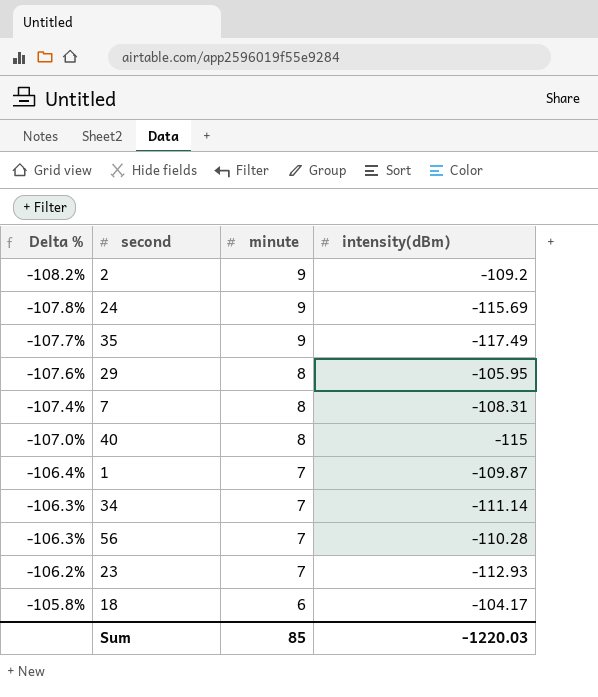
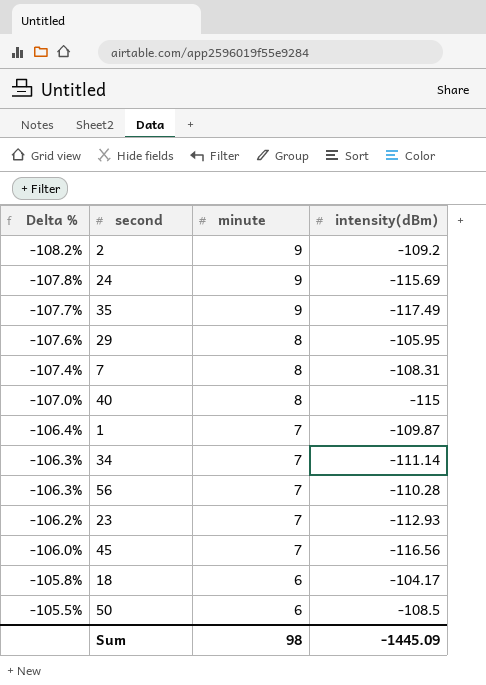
row 45: none -> -106.0% | 7 | -116.56
row 50: none -> -105.5% | 6 | -108.5
Sum | minute: 85 -> 98
Sum | intensity(dBm): -1220.03 -> -1445.09

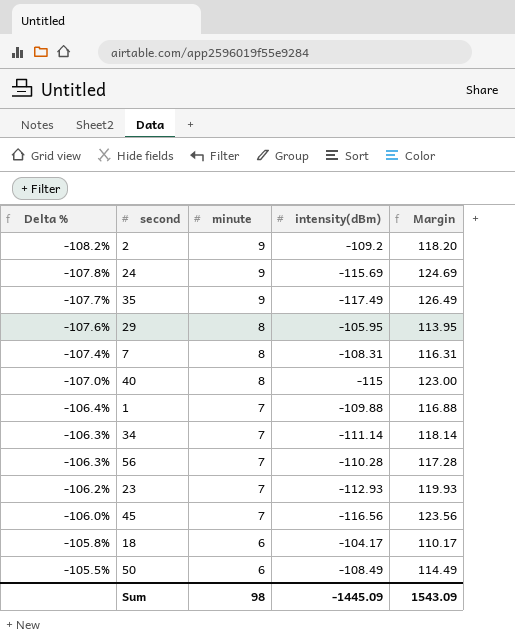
column Margin | formula: none -> [minute] - [intensity(dBm)]
1 | intensity(dBm): -109.87 -> -109.88
50 | intensity(dBm): -108.5 -> -108.49

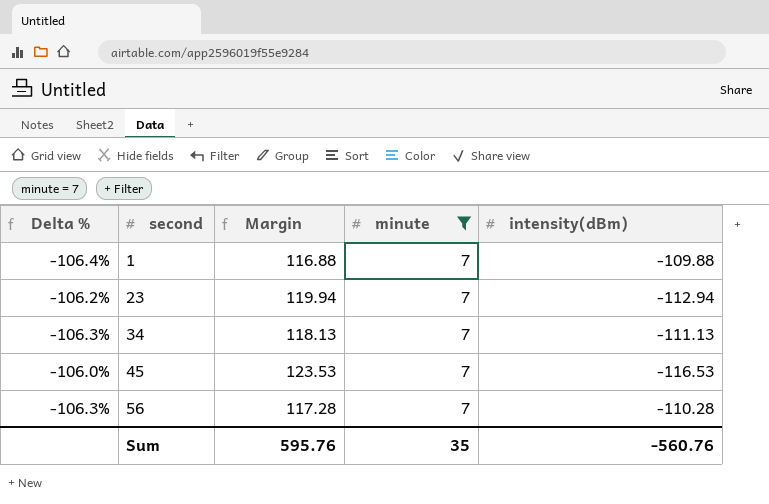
filter: none -> minute = 7
row order: Delta % ascending -> second ascending
column Margin | position: 5 -> 3
23 | Margin: 119.93 -> 119.94
23 | intensity(dBm): -112.93 -> -112.94
34 | Margin: 118.14 -> 118.13
34 | intensity(dBm): -111.14 -> -111.13
45 | Margin: 123.56 -> 123.53
45 | intensity(dBm): -116.56 -> -116.53
Sum | Margin: 1543.09 -> 595.76
Sum | minute: 98 -> 35
Sum | intensity(dBm): -1445.09 -> -560.76

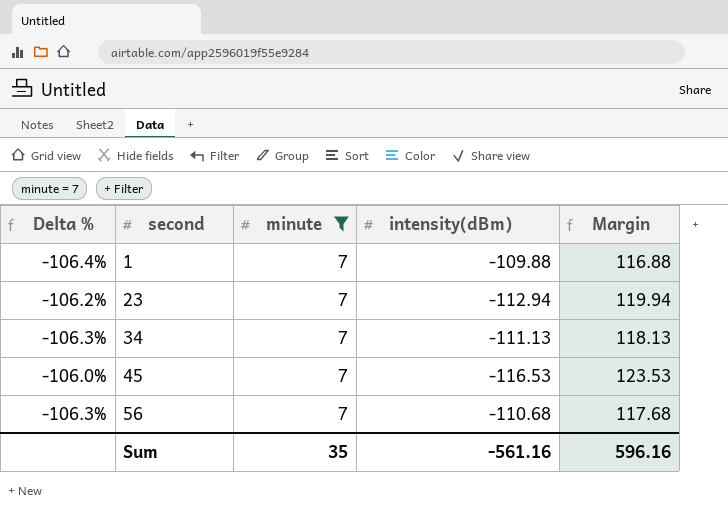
column Margin | position: 3 -> 5
56 | intensity(dBm): -110.28 -> -110.68
56 | Margin: 117.28 -> 117.68
Sum | intensity(dBm): -560.76 -> -561.16
Sum | Margin: 595.76 -> 596.16

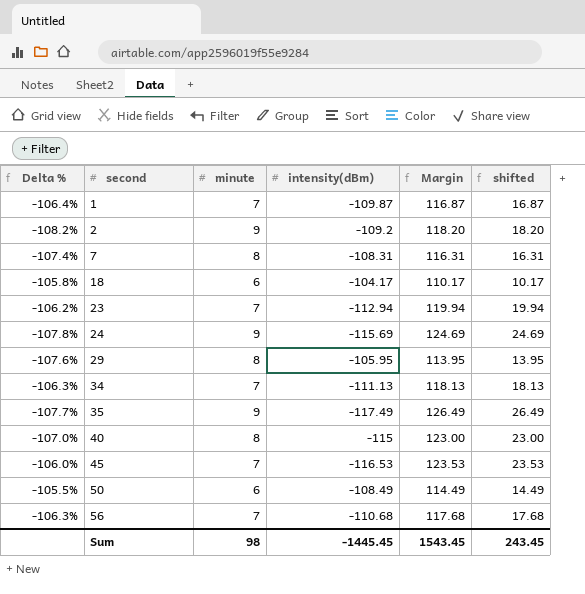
filter: minute = 7 -> none
column shifted | formula: none -> [Margin] - 100
1 | intensity(dBm): -109.88 -> -109.87
1 | Margin: 116.88 -> 116.87
Sum | minute: 35 -> 98
Sum | intensity(dBm): -561.16 -> -1445.45
Sum | Margin: 596.16 -> 1543.45

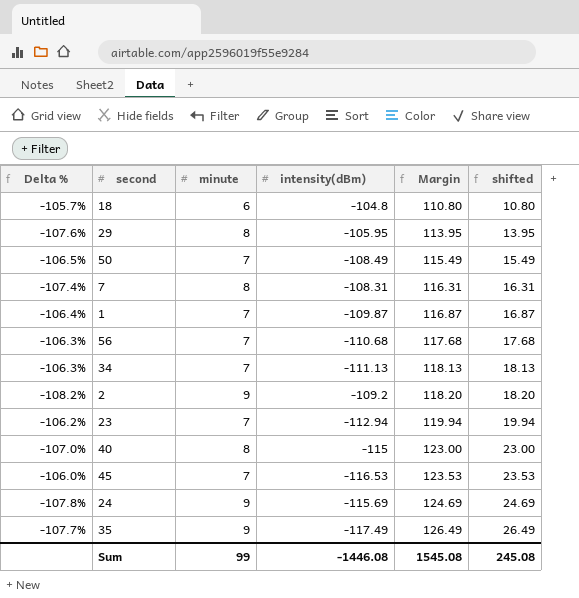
row order: second ascending -> Margin ascending
18 | Delta %: -105.8% -> -105.7%
18 | intensity(dBm): -104.17 -> -104.8
18 | Margin: 110.17 -> 110.80
18 | shifted: 10.17 -> 10.80
50 | Delta %: -105.5% -> -106.5%
50 | minute: 6 -> 7
50 | Margin: 114.49 -> 115.49
50 | shifted: 14.49 -> 15.49
Sum | minute: 98 -> 99
Sum | intensity(dBm): -1445.45 -> -1446.08
Sum | Margin: 1543.45 -> 1545.08
Sum | shifted: 243.45 -> 245.08

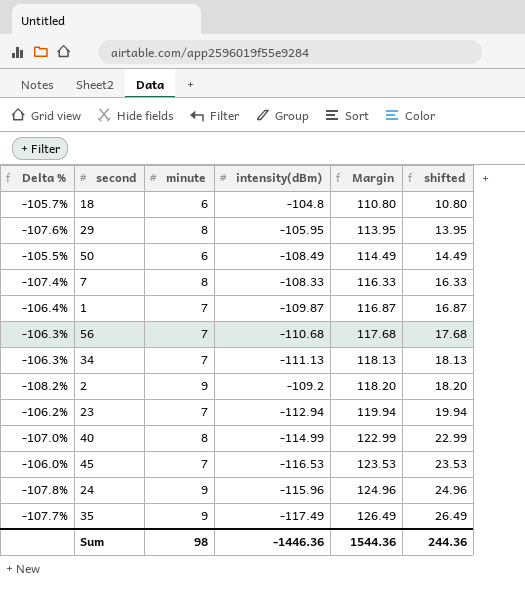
50 | Delta %: -106.5% -> -105.5%
50 | minute: 7 -> 6
50 | Margin: 115.49 -> 114.49
50 | shifted: 15.49 -> 14.49
7 | intensity(dBm): -108.31 -> -108.33
7 | Margin: 116.31 -> 116.33
7 | shifted: 16.31 -> 16.33
40 | intensity(dBm): -115 -> -114.99
40 | Margin: 123.00 -> 122.99
40 | shifted: 23.00 -> 22.99
24 | intensity(dBm): -115.69 -> -115.96
24 | Margin: 124.69 -> 124.96
24 | shifted: 24.69 -> 24.96
Sum | minute: 99 -> 98
Sum | intensity(dBm): -1446.08 -> -1446.36
Sum | Margin: 1545.08 -> 1544.36
Sum | shifted: 245.08 -> 244.36

